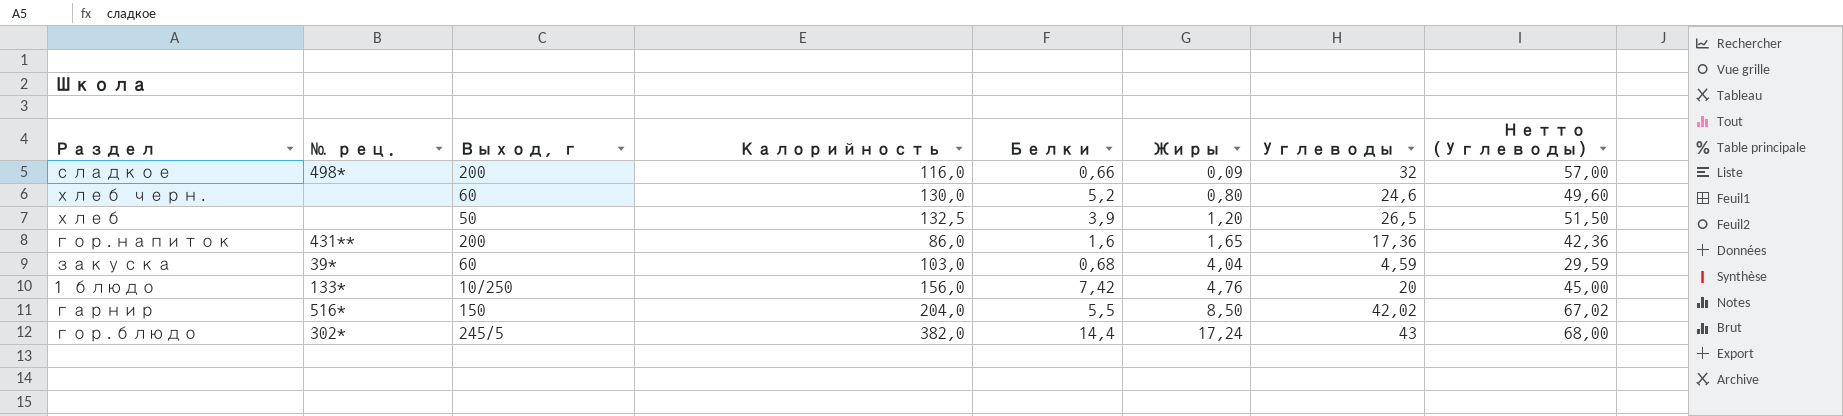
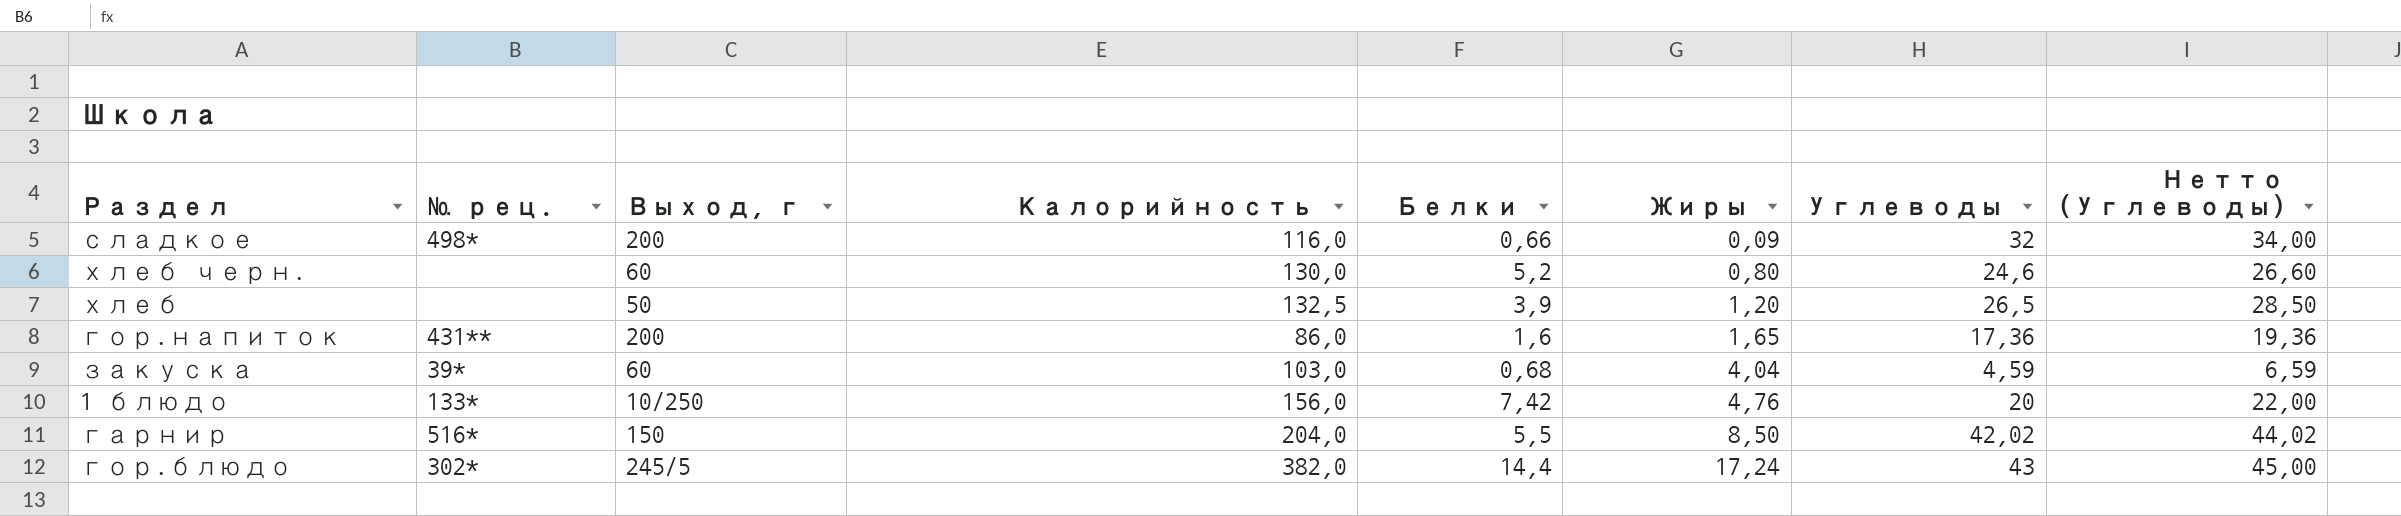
column Нетто (Углеводы) | formula: [Углеводы] + 25 -> [Углеводы] + 2

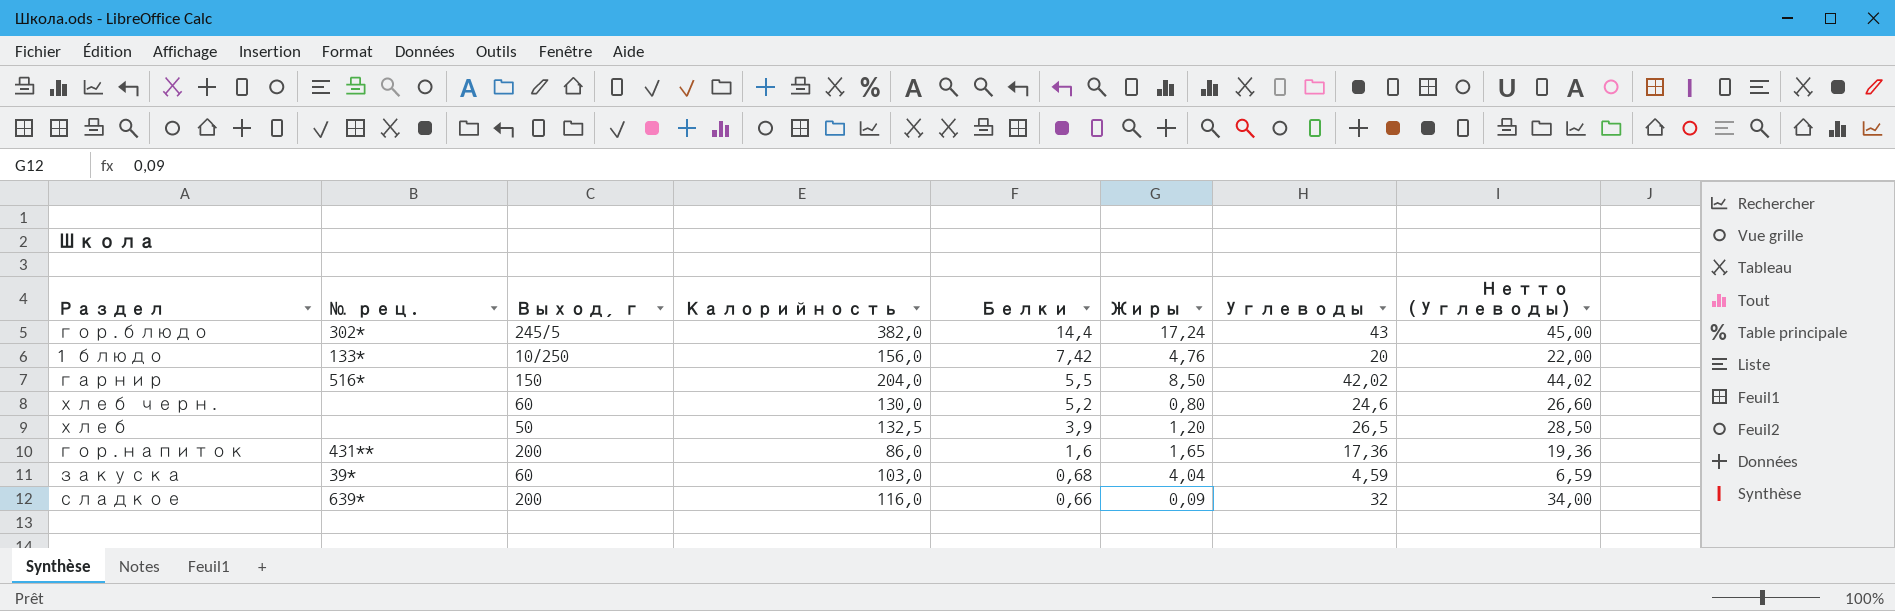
row order: Жиры ascending -> Белки descending
сладкое | № рец.: 498* -> 639*

